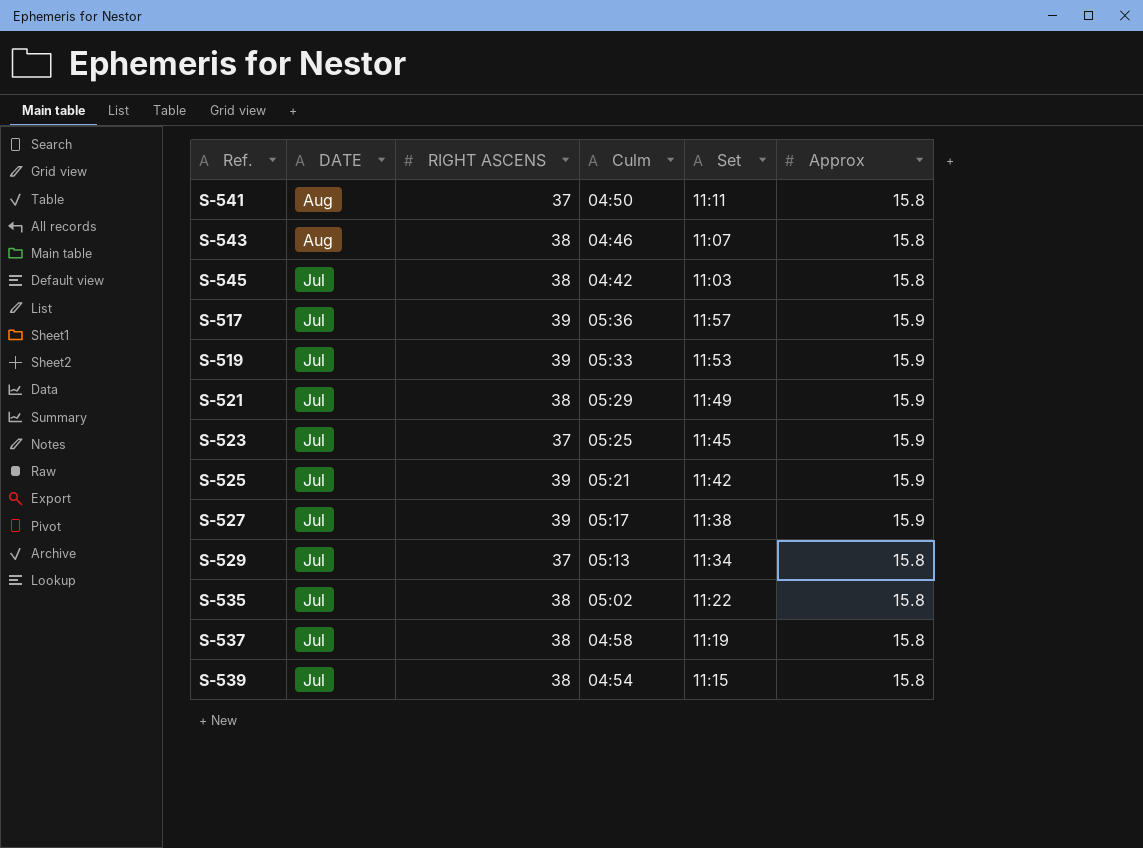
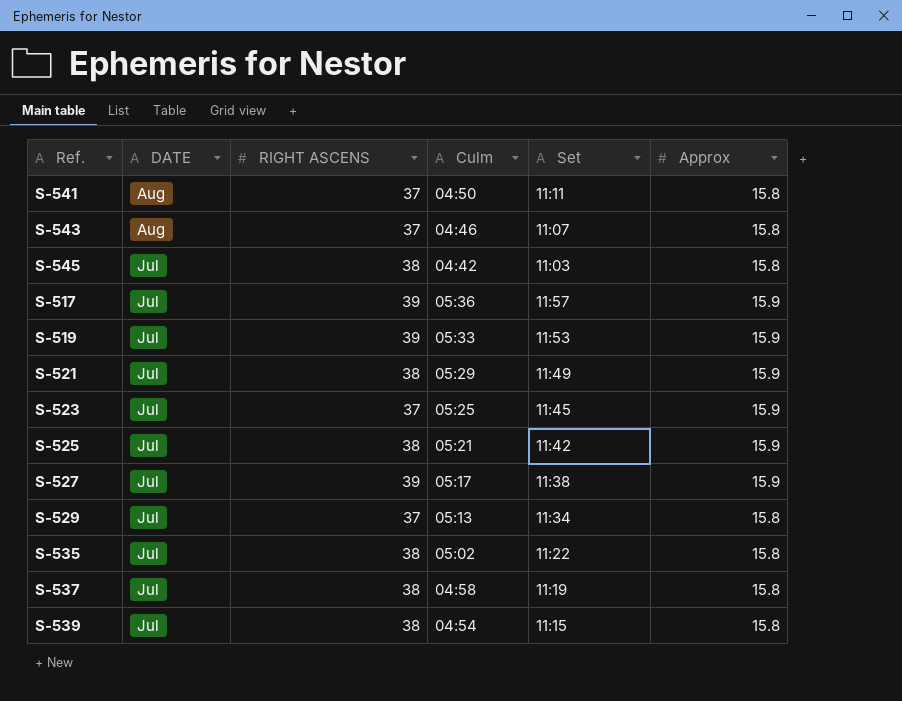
S-543 | RIGHT ASCENS: 38 -> 37
S-525 | RIGHT ASCENS: 39 -> 38

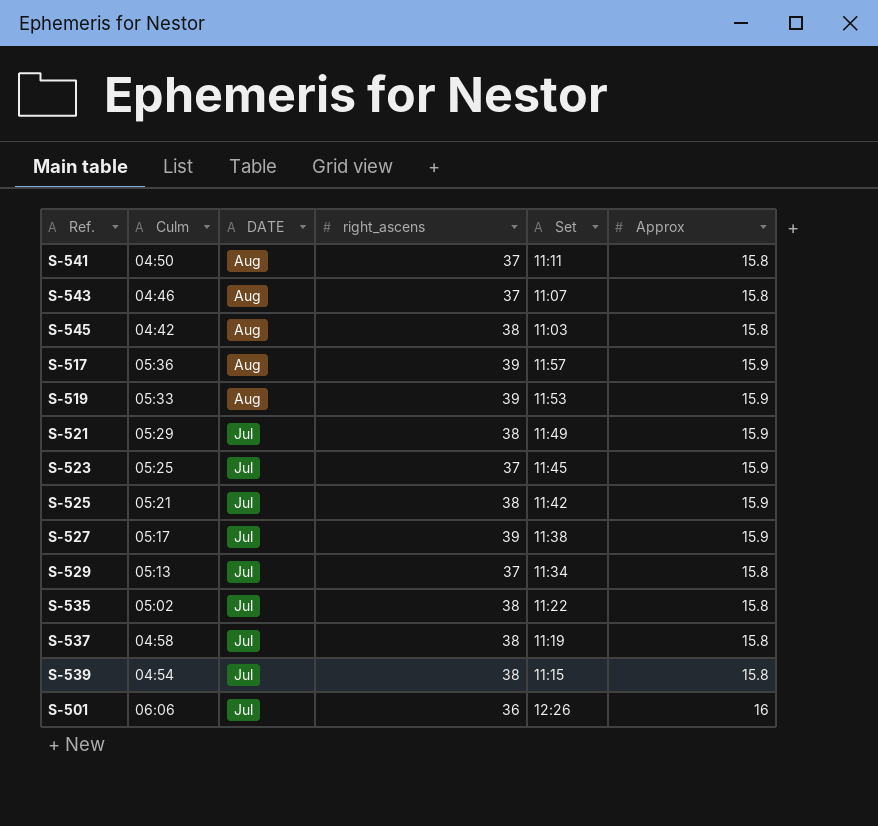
column Culm | position: 4 -> 2
column name: RIGHT ASCENS -> right_ascens
S-545 | DATE: Jul -> Aug
S-517 | DATE: Jul -> Aug
S-519 | DATE: Jul -> Aug
row S-501: none -> 06:06 | Jul | 36 | 12:26 | 16

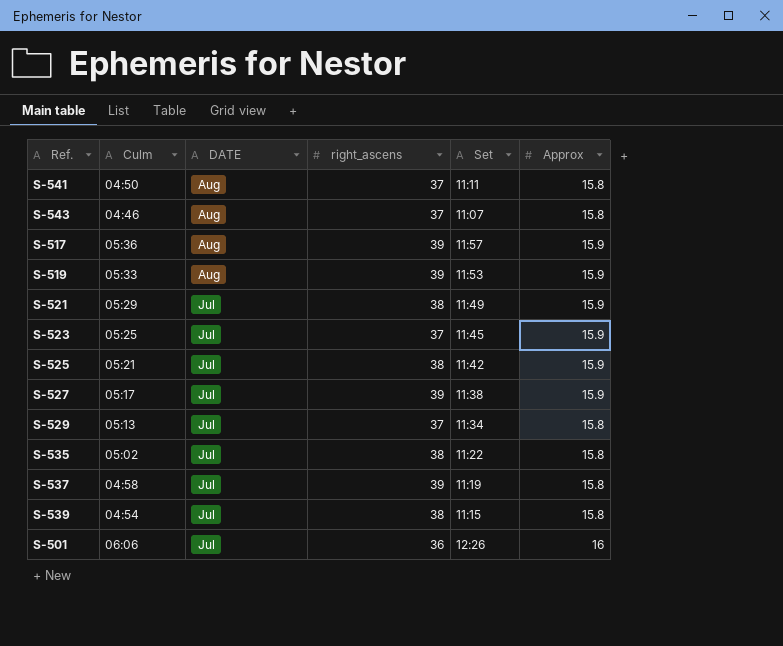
row S-545: 04:42 | Aug | 38 | 11:03 | 15.8 -> none
S-537 | right_ascens: 38 -> 39

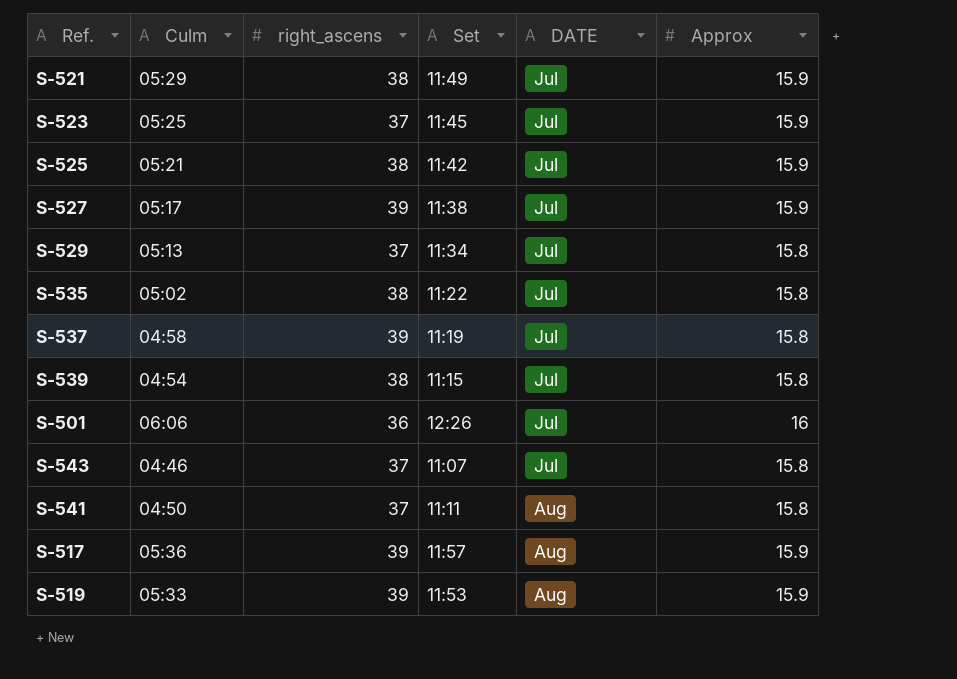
row order: DATE descending -> DATE ascending
column DATE | position: 3 -> 5
S-543 | DATE: Aug -> Jul

